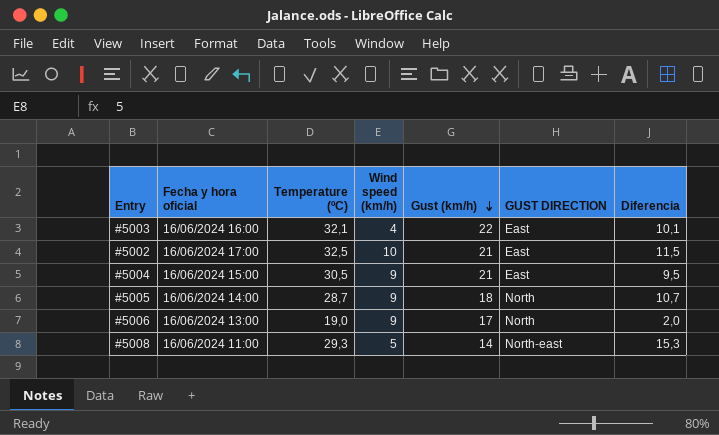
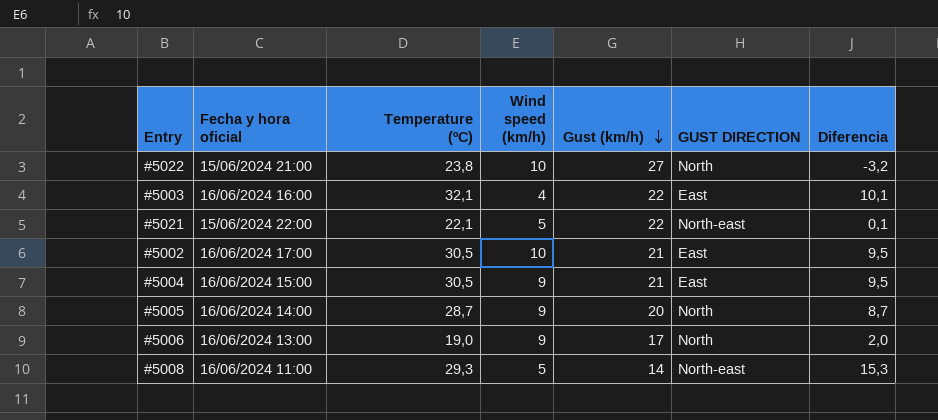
row #5022: none -> 15/06/2024 21:00 | 23,8 | 10 | 27 | North | -3,2
row #5021: none -> 15/06/2024 22:00 | 22,1 | 5 | 22 | North-east | 0,1
#5002 | Temperature (ºC): 32,5 -> 30,5
#5002 | Diferencia: 11,5 -> 9,5
#5005 | Gust (km/h): 18 -> 20
#5005 | Diferencia: 10,7 -> 8,7

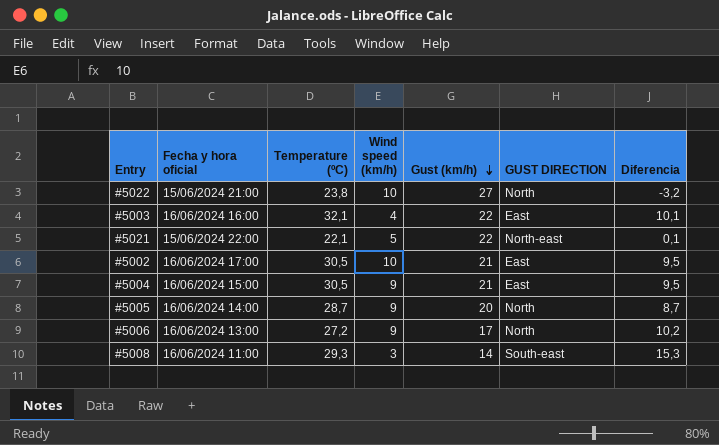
#5006 | Temperature (ºC): 19,0 -> 27,2
#5006 | Diferencia: 2,0 -> 10,2
#5008 | Wind speed (km/h): 5 -> 3
#5008 | GUST DIRECTION: North-east -> South-east

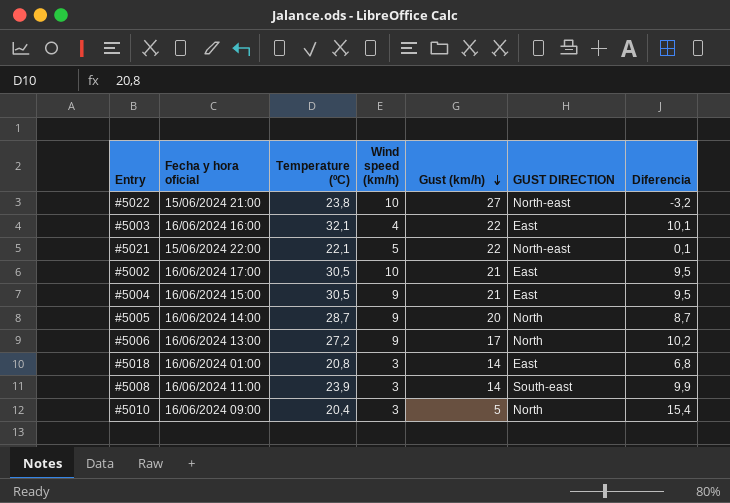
#5022 | GUST DIRECTION: North -> North-east
row #5018: none -> 16/06/2024 01:00 | 20,8 | 3 | 14 | East | 6,8
#5008 | Temperature (ºC): 29,3 -> 23,9
#5008 | Diferencia: 15,3 -> 9,9
row #5010: none -> 16/06/2024 09:00 | 20,4 | 3 | 5 | North | 15,4

